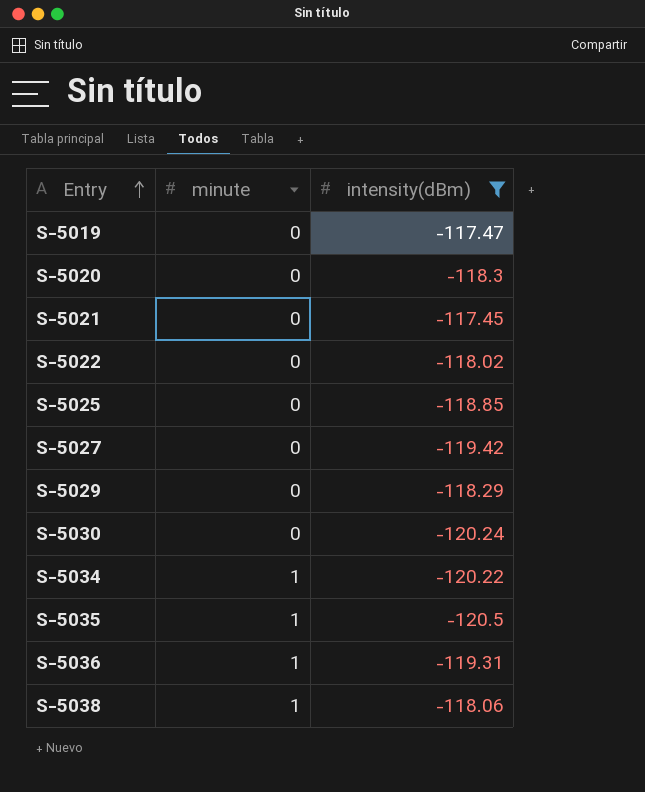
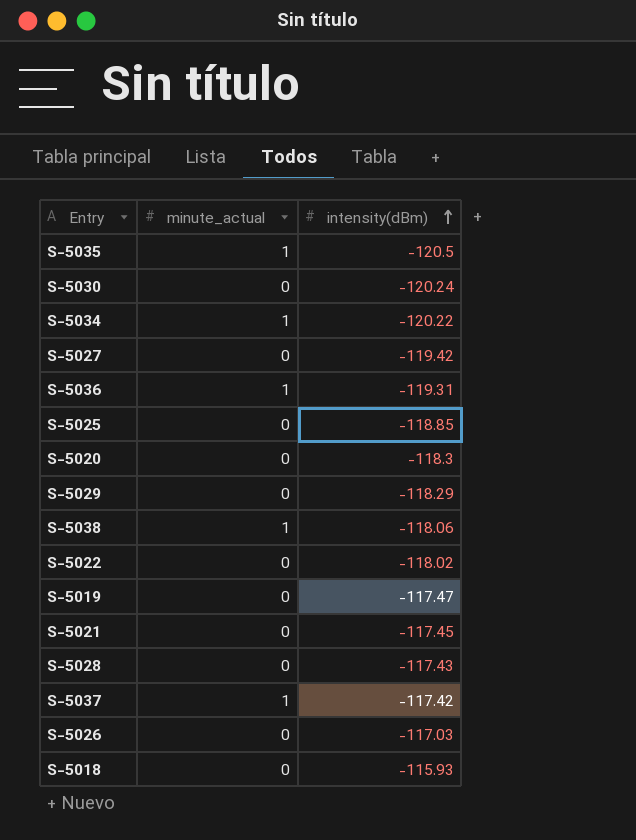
filter: intensity(dBm) <= -117.45 -> none
row order: Entry ascending -> intensity(dBm) ascending
column name: minute -> minute_actual

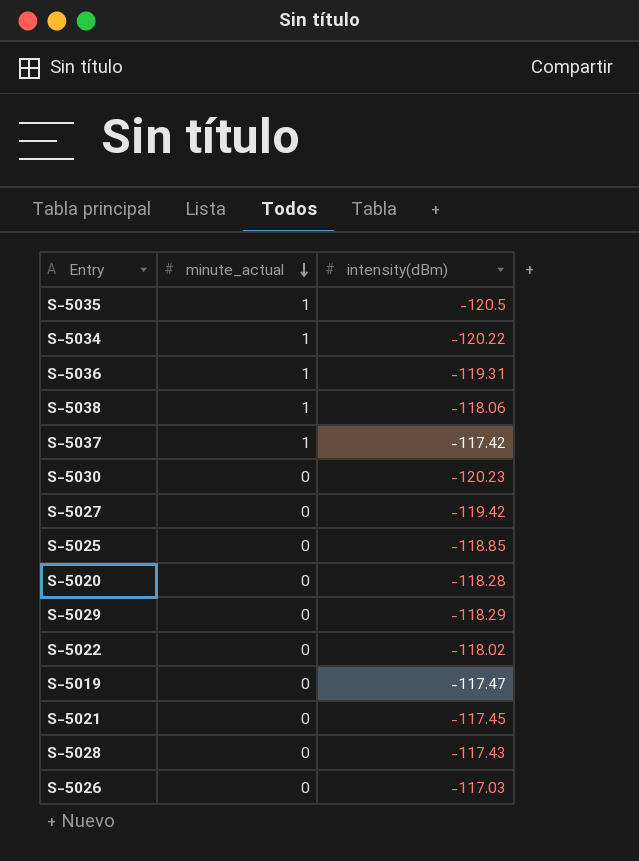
row order: intensity(dBm) ascending -> minute_actual descending
row S-5018: 0 | -115.93 -> none
S-5030 | intensity(dBm): -120.24 -> -120.23
S-5020 | intensity(dBm): -118.3 -> -118.28

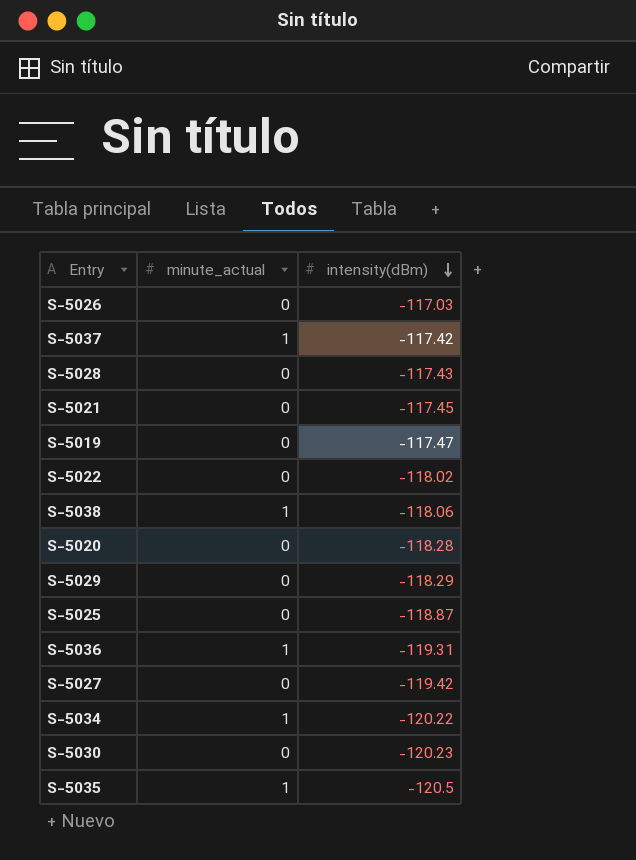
row order: minute_actual descending -> intensity(dBm) descending
S-5025 | intensity(dBm): -118.85 -> -118.87

